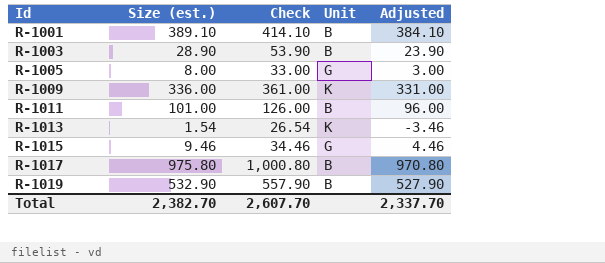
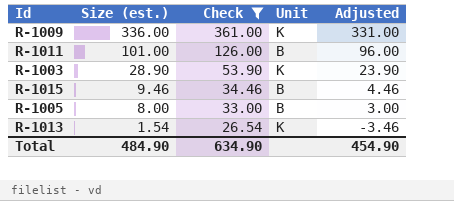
filter: none -> Check <= 361.00
row order: Id ascending -> Size (est.) descending
R-1003 | Unit: B -> K
R-1015 | Unit: G -> B
R-1005 | Unit: G -> B
Total | Size (est.): 2,382.70 -> 484.90
Total | Check: 2,607.70 -> 634.90
Total | Adjusted: 2,337.70 -> 454.90

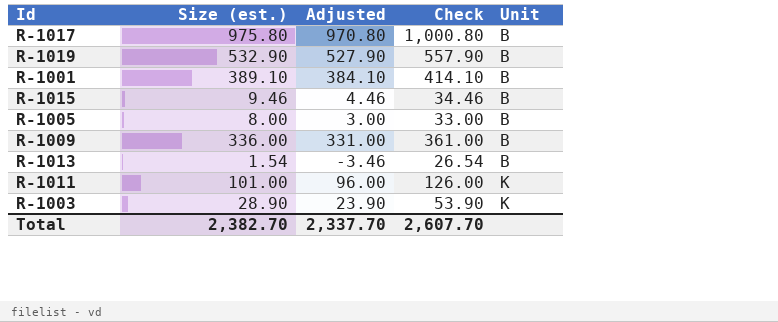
filter: Check <= 361.00 -> none
row order: Size (est.) descending -> Unit ascending
column Adjusted | position: 5 -> 3
R-1009 | Unit: K -> B
R-1013 | Unit: K -> B
R-1011 | Unit: B -> K
Total | Size (est.): 484.90 -> 2,382.70
Total | Adjusted: 454.90 -> 2,337.70
Total | Check: 634.90 -> 2,607.70

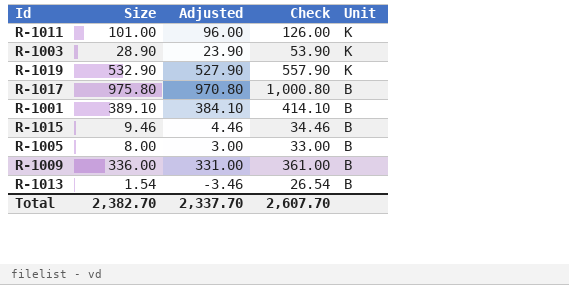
row order: Unit ascending -> Unit descending
column name: Size (est.) -> Size
R-1019 | Unit: B -> K

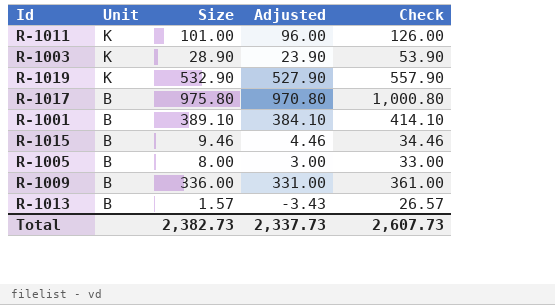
column Unit | position: 5 -> 2
R-1013 | Size: 1.54 -> 1.57
R-1013 | Adjusted: -3.46 -> -3.43
R-1013 | Check: 26.54 -> 26.57
Total | Size: 2,382.70 -> 2,382.73
Total | Adjusted: 2,337.70 -> 2,337.73
Total | Check: 2,607.70 -> 2,607.73

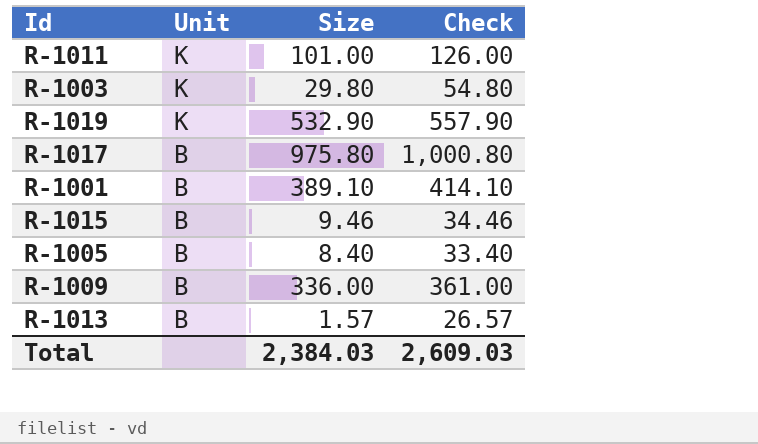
column Adjusted | formula: [Size] - 5 -> none
R-1003 | Size: 28.90 -> 29.80
R-1003 | Check: 53.90 -> 54.80
R-1005 | Size: 8.00 -> 8.40
R-1005 | Check: 33.00 -> 33.40
Total | Size: 2,382.73 -> 2,384.03
Total | Check: 2,607.73 -> 2,609.03

